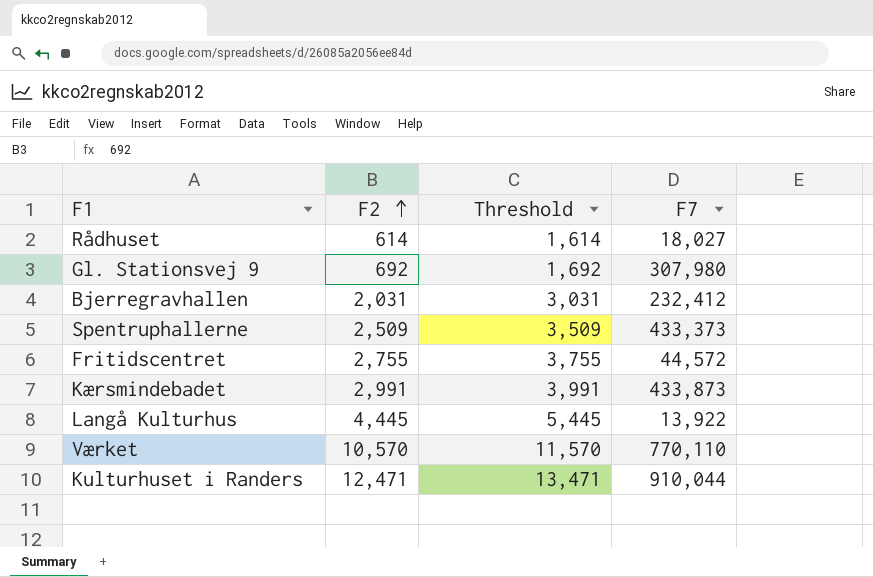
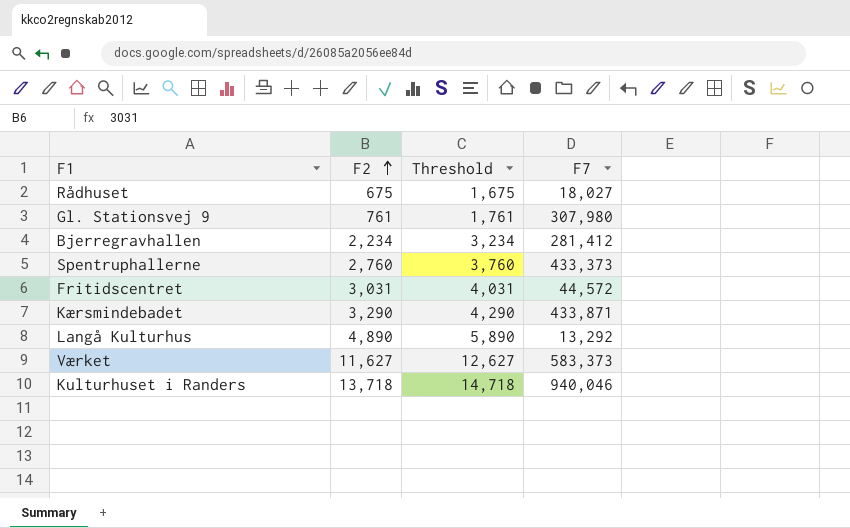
Rådhuset | F2: 614 -> 675
Rådhuset | Threshold: 1,614 -> 1,675
Gl. Stationsvej 9 | F2: 692 -> 761
Gl. Stationsvej 9 | Threshold: 1,692 -> 1,761
Bjerregravhallen | F2: 2,031 -> 2,234
Bjerregravhallen | Threshold: 3,031 -> 3,234
Bjerregravhallen | F7: 232,412 -> 281,412
Spentruphallerne | F2: 2,509 -> 2,760
Spentruphallerne | Threshold: 3,509 -> 3,760
Fritidscentret | F2: 2,755 -> 3,031
Fritidscentret | Threshold: 3,755 -> 4,031
Kærsmindebadet | F2: 2,991 -> 3,290
Kærsmindebadet | Threshold: 3,991 -> 4,290
Kærsmindebadet | F7: 433,873 -> 433,871
Langå Kulturhus | F2: 4,445 -> 4,890
Langå Kulturhus | Threshold: 5,445 -> 5,890
Langå Kulturhus | F7: 13,922 -> 13,292
Værket | F2: 10,570 -> 11,627
Værket | Threshold: 11,570 -> 12,627
Værket | F7: 770,110 -> 583,373
Kulturhuset i Randers | F2: 12,471 -> 13,718
Kulturhuset i Randers | Threshold: 13,471 -> 14,718
Kulturhuset i Randers | F7: 910,044 -> 940,046

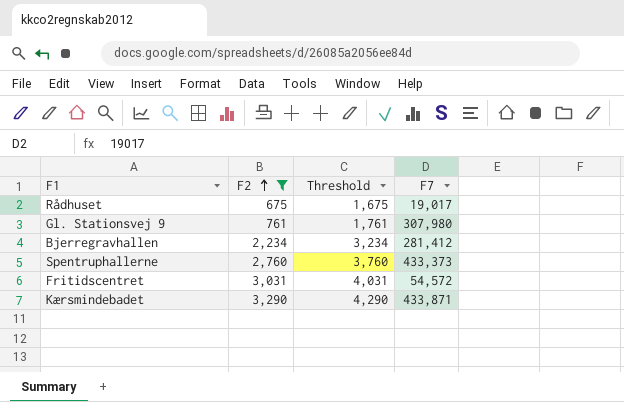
filter: none -> F2 <= 3,290
Rådhuset | F7: 18,027 -> 19,017
Fritidscentret | F7: 44,572 -> 54,572

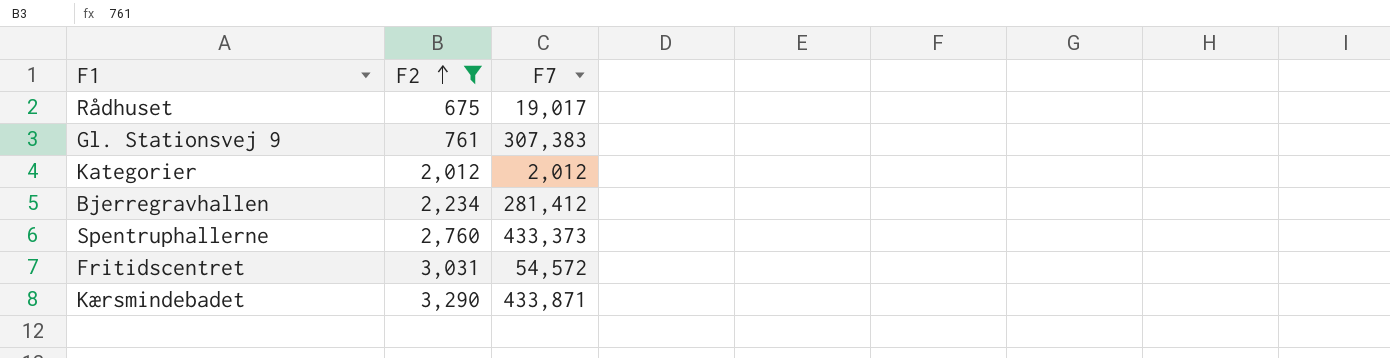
column Threshold | formula: [F2] + 1000 -> none
Gl. Stationsvej 9 | F7: 307,980 -> 307,383
row Kategorier: none -> 2,012 | 2,012

